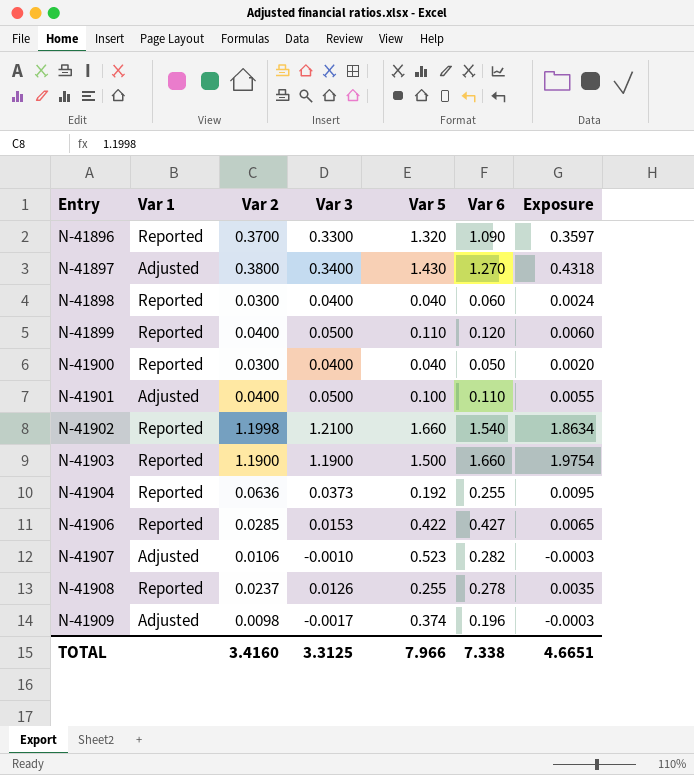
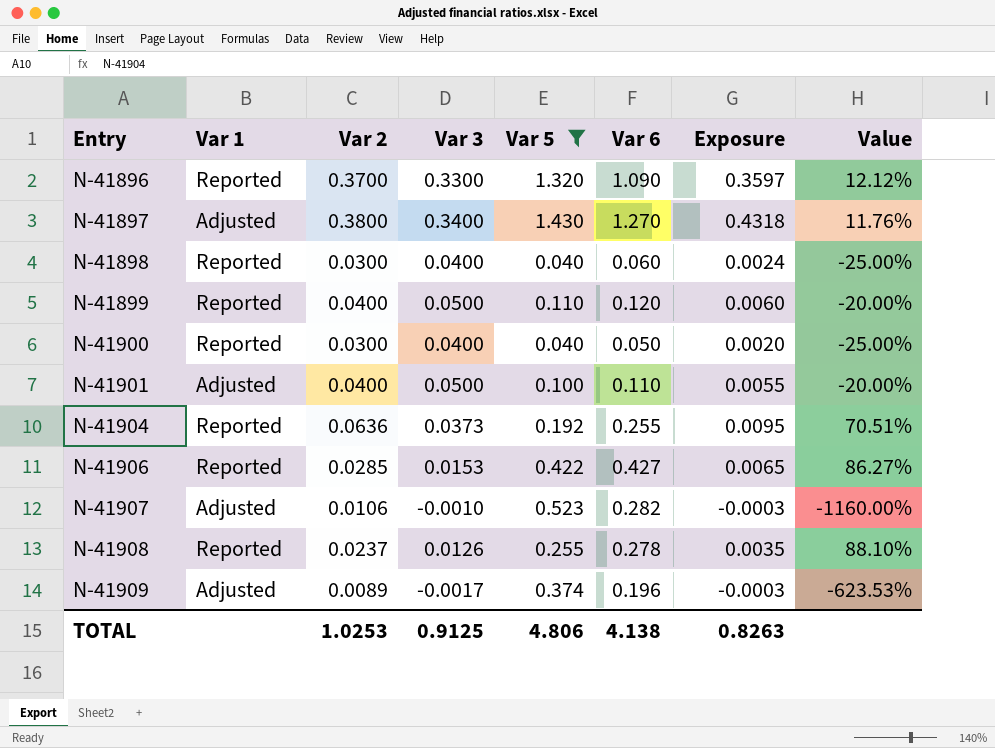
filter: none -> Var 5 <= 1.430
column Value | formula: none -> ([Var 2] - [Var 3]) / [Var 3]
N-41909 | Var 2: 0.0098 -> 0.0089
TOTAL | Var 2: 3.4160 -> 1.0253
TOTAL | Var 3: 3.3125 -> 0.9125
TOTAL | Var 5: 7.966 -> 4.806
TOTAL | Var 6: 7.338 -> 4.138
TOTAL | Exposure: 4.6651 -> 0.8263

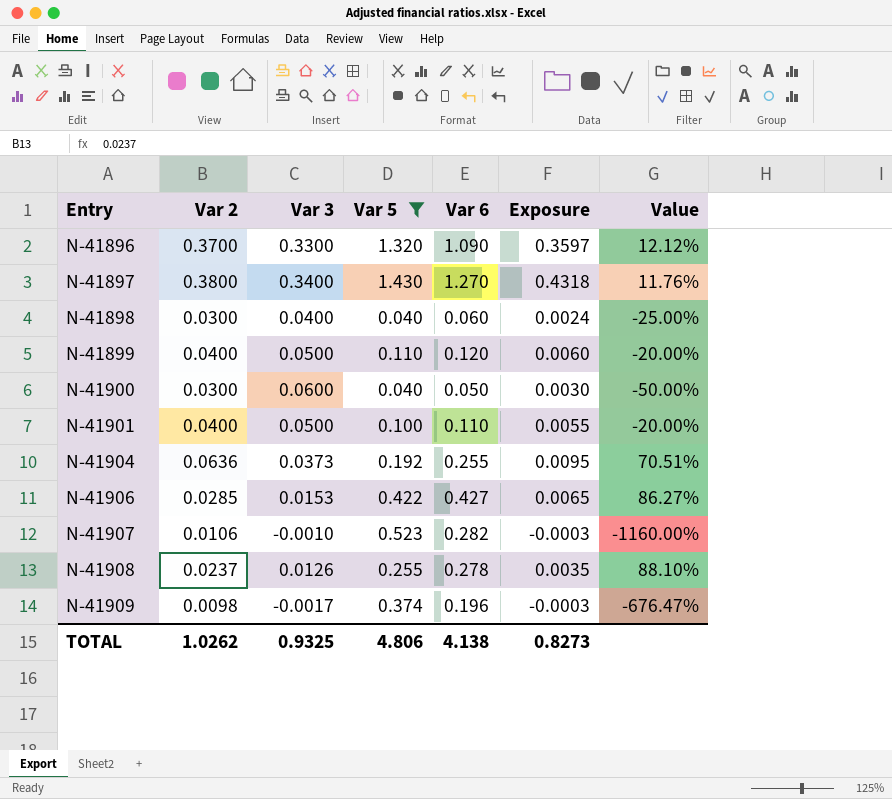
column Var 1 | position: 2 -> none
N-41900 | Var 3: 0.0400 -> 0.0600
N-41900 | Exposure: 0.0020 -> 0.0030
N-41900 | Value: -25.00% -> -50.00%
N-41909 | Var 2: 0.0089 -> 0.0098
N-41909 | Value: -623.53% -> -676.47%
TOTAL | Var 2: 1.0253 -> 1.0262
TOTAL | Var 3: 0.9125 -> 0.9325
TOTAL | Exposure: 0.8263 -> 0.8273

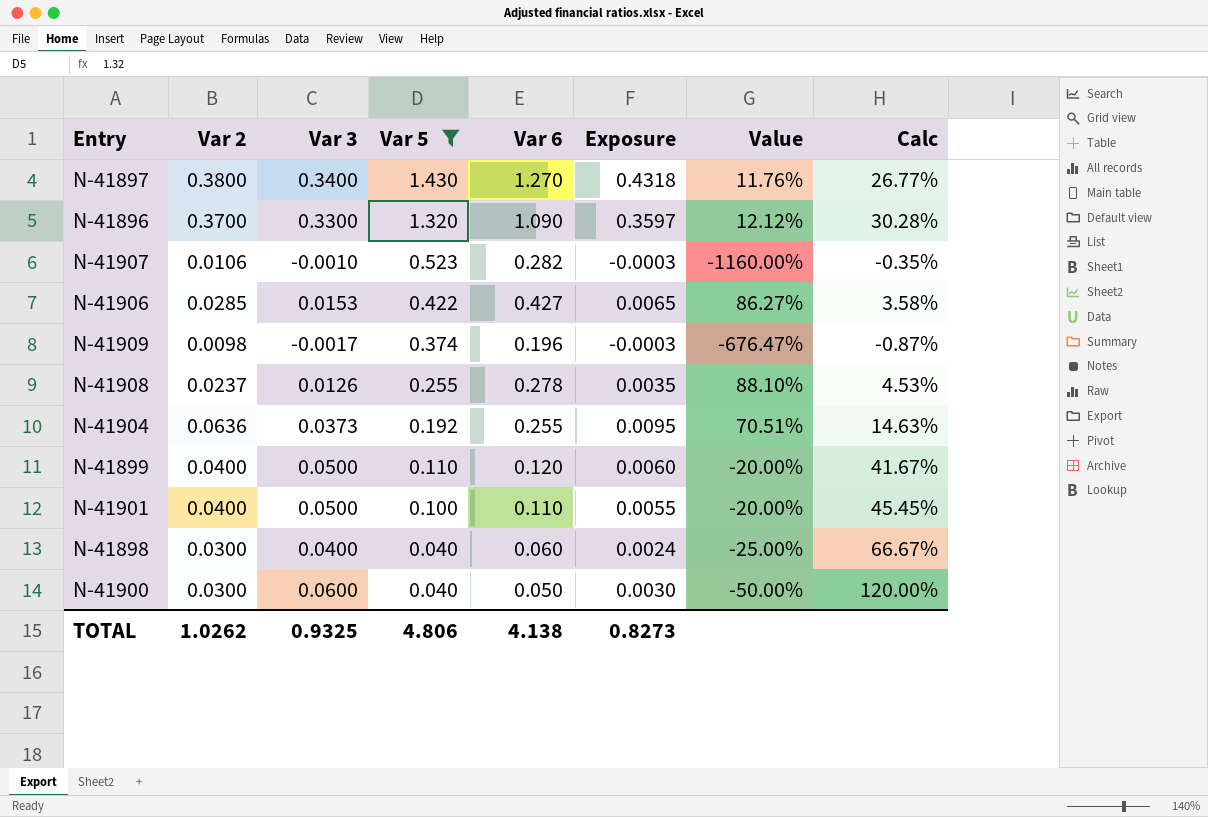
row order: Entry ascending -> Var 5 descending
column Calc | formula: none -> [Var 3] / [Var 6]

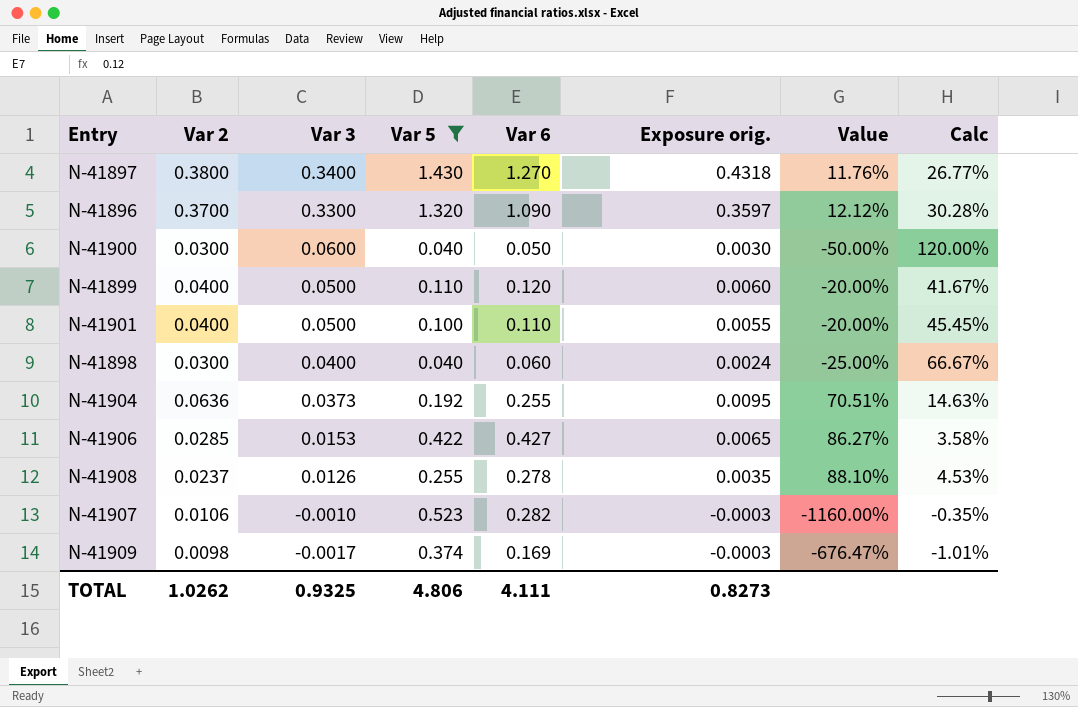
row order: Var 5 descending -> Var 3 descending
column name: Exposure -> Exposure orig.
N-41909 | Var 6: 0.196 -> 0.169
N-41909 | Calc: -0.87% -> -1.01%
TOTAL | Var 6: 4.138 -> 4.111

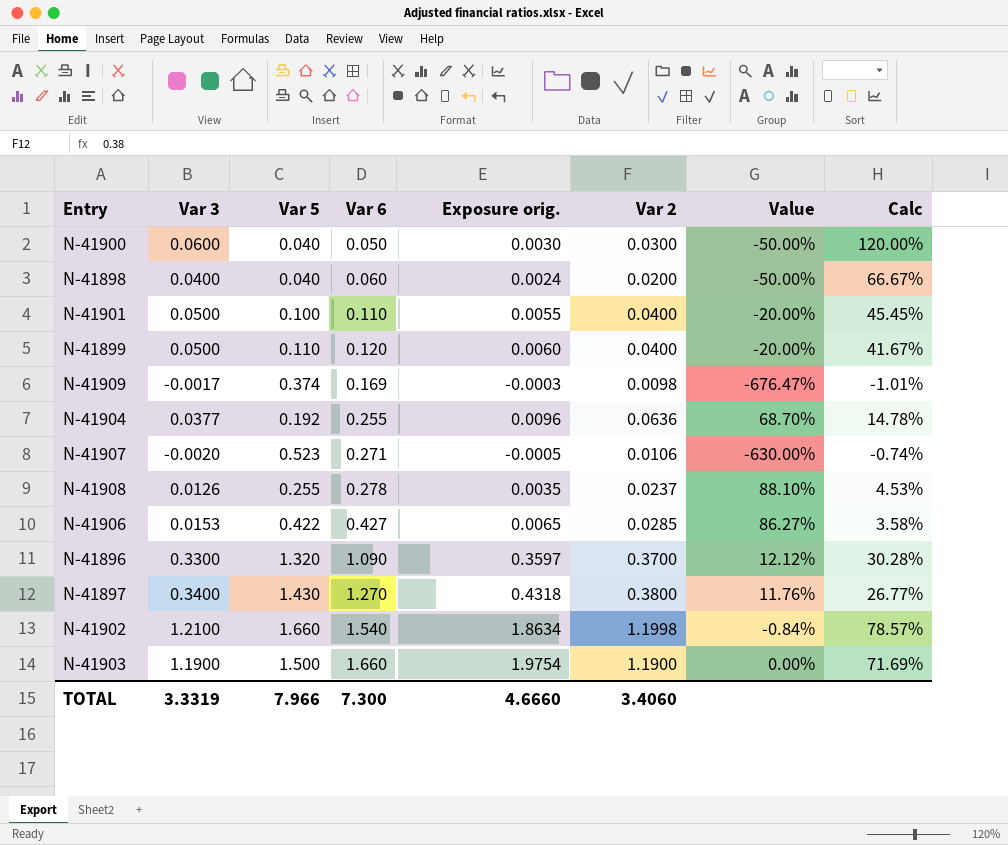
filter: Var 5 <= 1.430 -> none
row order: Var 3 descending -> Var 6 ascending
column Var 2 | position: 2 -> 6
N-41898 | Var 2: 0.0300 -> 0.0200
N-41898 | Value: -25.00% -> -50.00%
N-41904 | Var 3: 0.0373 -> 0.0377
N-41904 | Exposure orig.: 0.0095 -> 0.0096
N-41904 | Value: 70.51% -> 68.70%
N-41904 | Calc: 14.63% -> 14.78%
N-41907 | Var 3: -0.0010 -> -0.0020
N-41907 | Var 6: 0.282 -> 0.271
N-41907 | Exposure orig.: -0.0003 -> -0.0005
N-41907 | Value: -1160.00% -> -630.00%
N-41907 | Calc: -0.35% -> -0.74%
TOTAL | Var 3: 0.9325 -> 3.3319
TOTAL | Var 5: 4.806 -> 7.966
TOTAL | Var 6: 4.111 -> 7.300
TOTAL | Exposure orig.: 0.8273 -> 4.6660
TOTAL | Var 2: 1.0262 -> 3.4060

